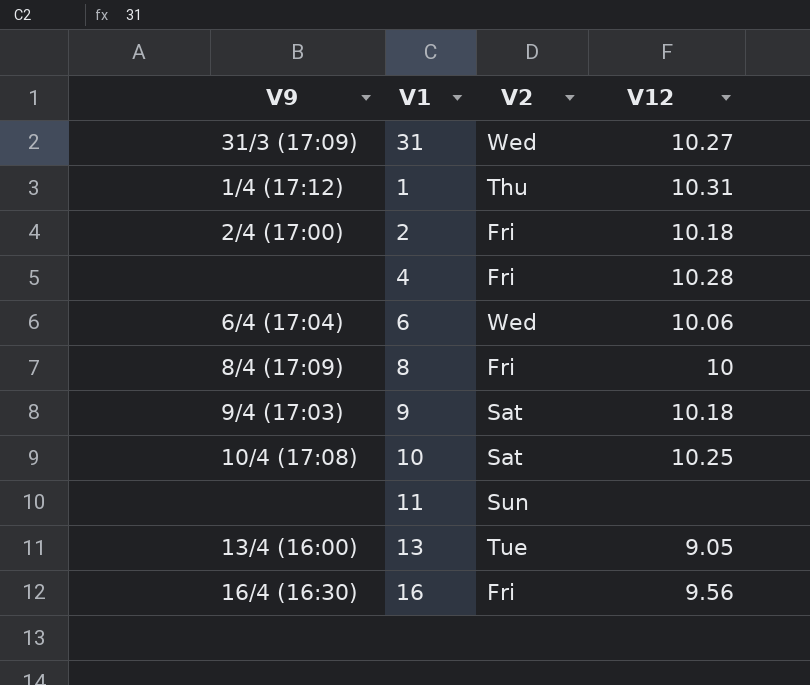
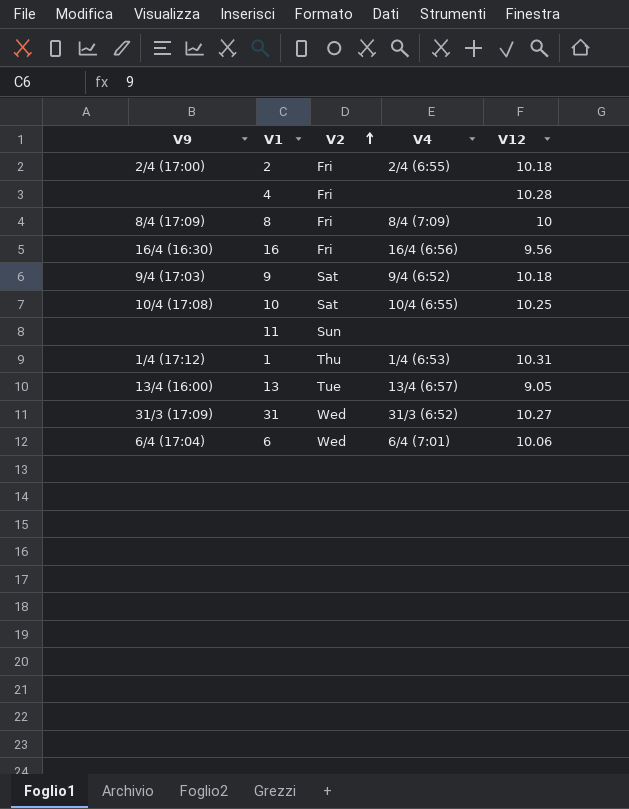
row order: none -> V2 ascending
column V4 | position: none -> 4

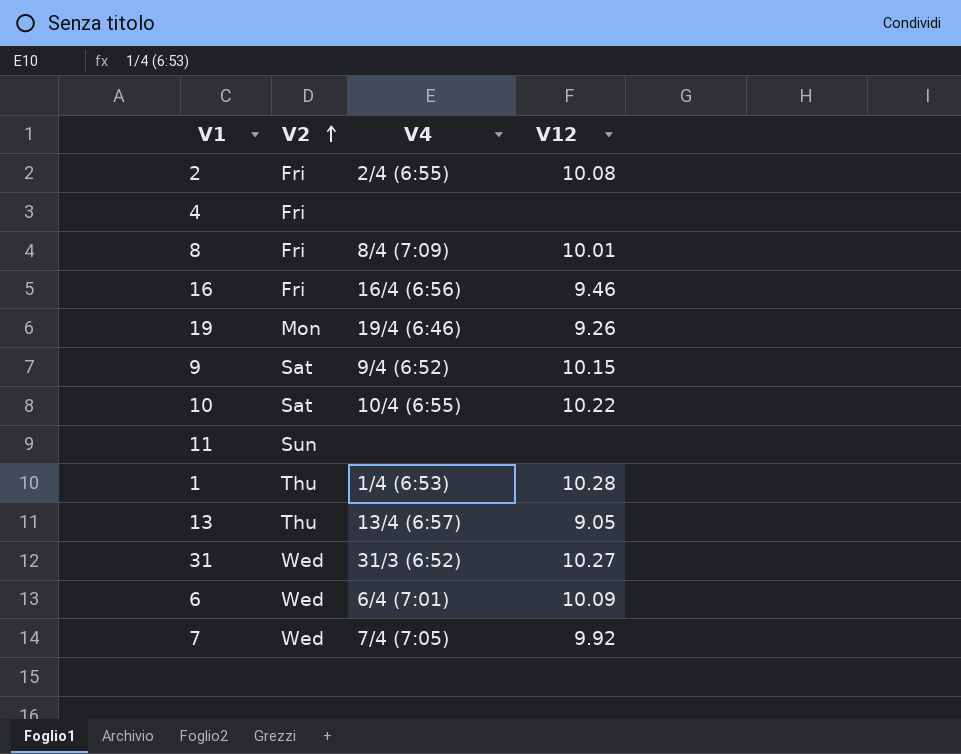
column V9 | position: 1 -> none
2 | V12: 10.18 -> 10.08
4 | V12: 10.28 -> none
8 | V12: 10 -> 10.01
16 | V12: 9.56 -> 9.46
row 19: none -> Mon | 19/4 (6:46) | 9.26
9 | V12: 10.18 -> 10.15
10 | V12: 10.25 -> 10.22
1 | V12: 10.31 -> 10.28
13 | V2: Tue -> Thu
6 | V12: 10.06 -> 10.09
row 7: none -> Wed | 7/4 (7:05) | 9.92

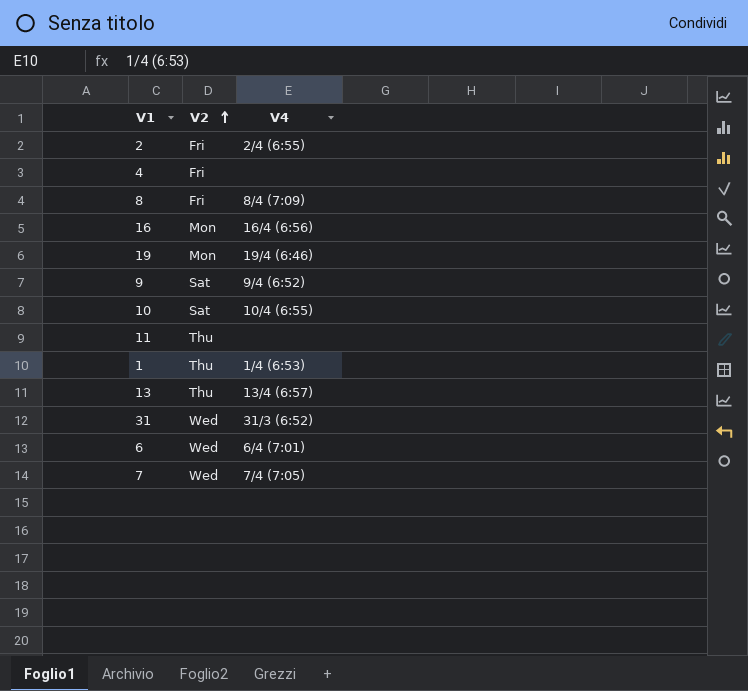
column V12 | position: 4 -> none
16 | V2: Fri -> Mon
11 | V2: Sun -> Thu

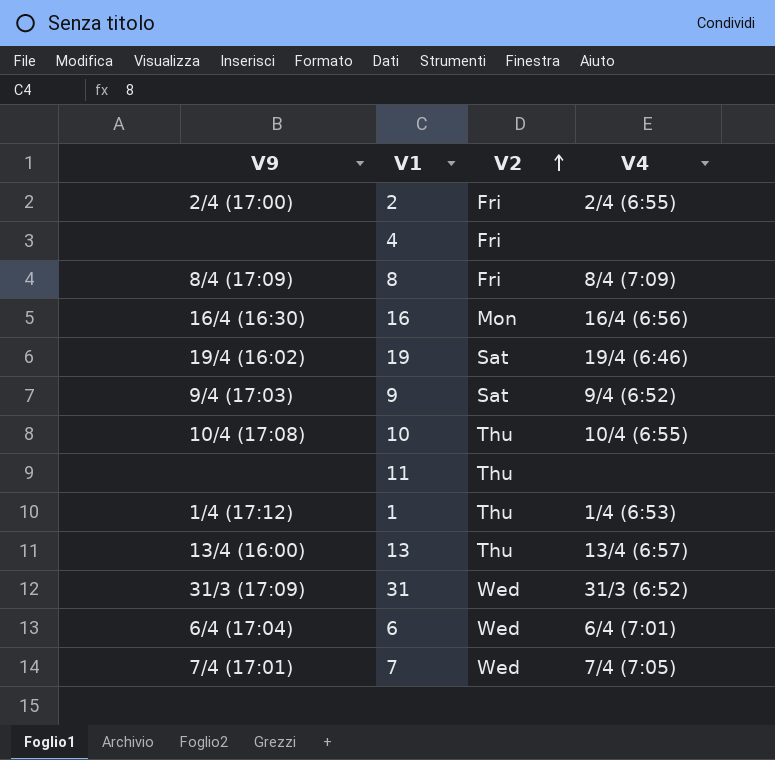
column V9 | position: none -> 1
19 | V2: Mon -> Sat
10 | V2: Sat -> Thu

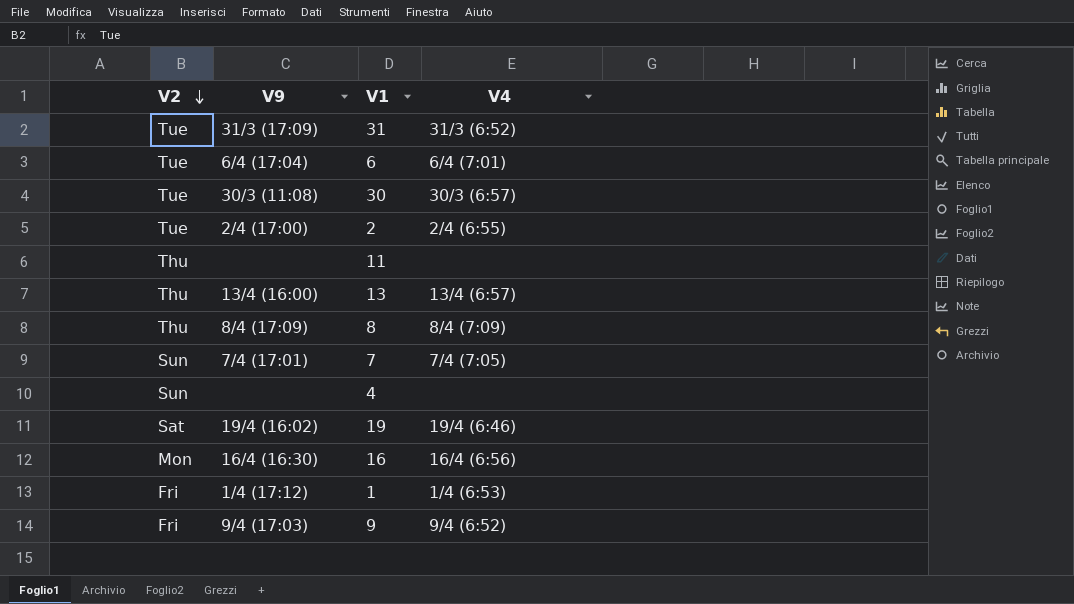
row order: V2 ascending -> V2 descending
column V2 | position: 3 -> 1
row 10: 10/4 (17:08) | Thu | 10/4 (6:55) -> none
31 | V2: Wed -> Tue
6 | V2: Wed -> Tue
row 30: none -> Tue | 30/3 (11:08) | 30/3 (6:57)
2 | V2: Fri -> Tue
8 | V2: Fri -> Thu
7 | V2: Wed -> Sun
4 | V2: Fri -> Sun
1 | V2: Thu -> Fri
9 | V2: Sat -> Fri

